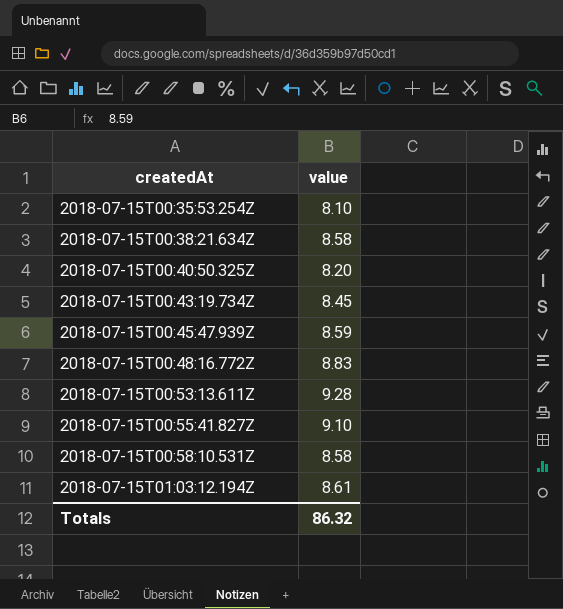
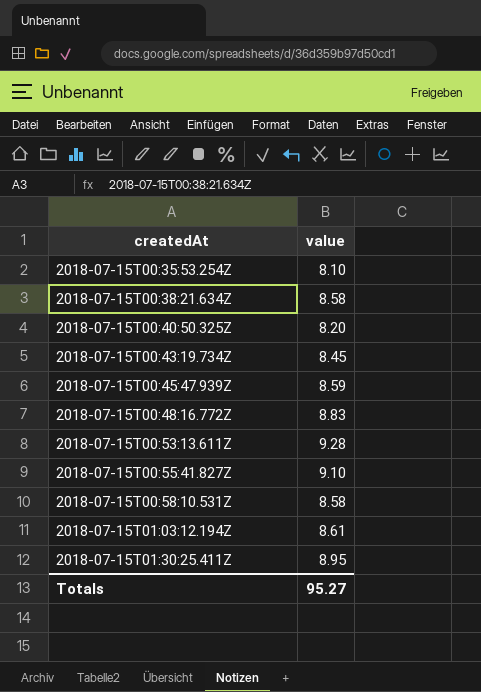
row 2018-07-15T01:30:25.411Z: none -> 8.95
Totals | value: 86.32 -> 95.27

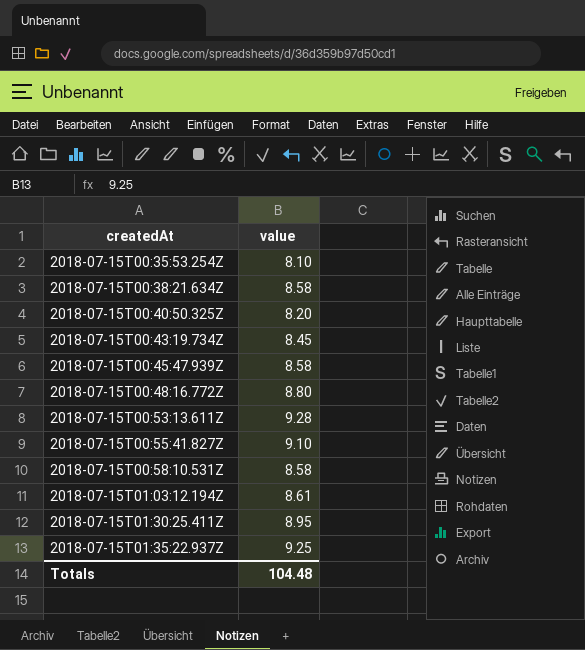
2018-07-15T00:45:47.939Z | value: 8.59 -> 8.58
2018-07-15T00:48:16.772Z | value: 8.83 -> 8.80
row 2018-07-15T01:35:22.937Z: none -> 9.25
Totals | value: 95.27 -> 104.48

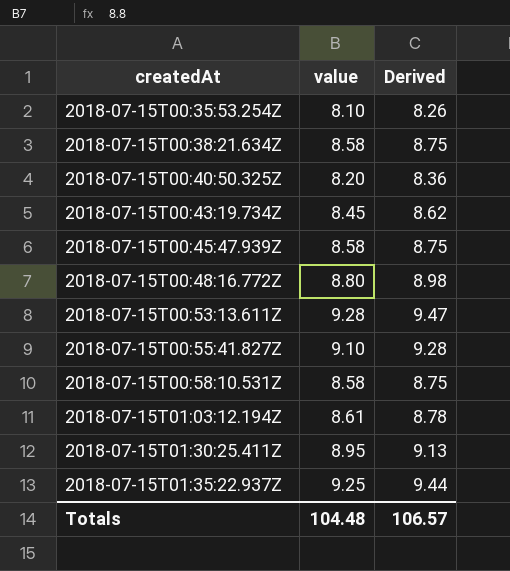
column Derived | formula: none -> [value] * 1.02

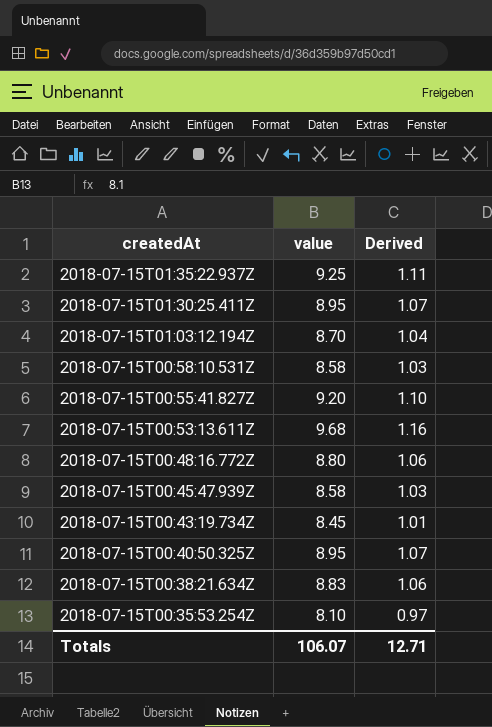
row order: createdAt ascending -> createdAt descending
column Derived | formula: [value] * 1.02 -> [value] * 0.12
2018-07-15T01:03:12.194Z | value: 8.61 -> 8.70
2018-07-15T00:55:41.827Z | value: 9.10 -> 9.20
2018-07-15T00:53:13.611Z | value: 9.28 -> 9.68
2018-07-15T00:40:50.325Z | value: 8.20 -> 8.95
2018-07-15T00:38:21.634Z | value: 8.58 -> 8.83
Totals | value: 104.48 -> 106.07
Totals | Derived: 106.57 -> 12.71

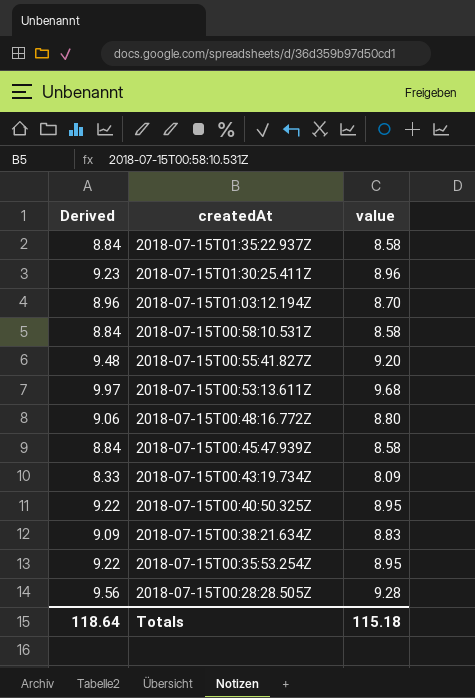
column Derived | formula: [value] * 0.12 -> [value] * 1.03
column Derived | position: 3 -> 1
2018-07-15T01:35:22.937Z | value: 9.25 -> 8.58
2018-07-15T01:30:25.411Z | value: 8.95 -> 8.96
2018-07-15T00:43:19.734Z | value: 8.45 -> 8.09
2018-07-15T00:35:53.254Z | value: 8.10 -> 8.95
row 2018-07-15T00:28:28.505Z: none -> 9.56 | 9.28
Totals | Derived: 12.71 -> 118.64
Totals | value: 106.07 -> 115.18

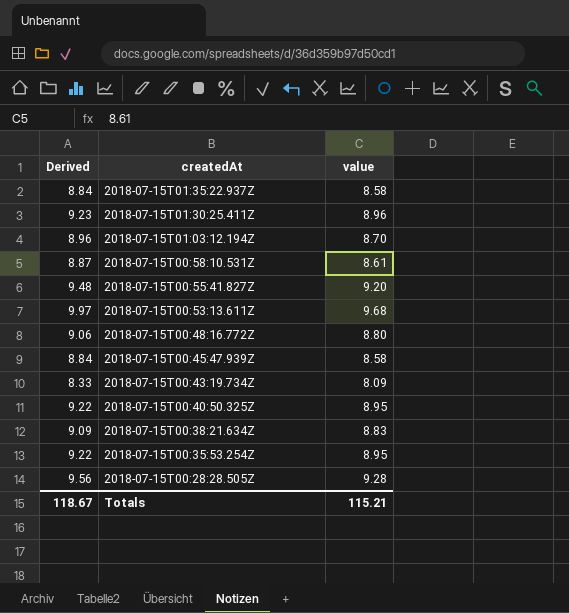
2018-07-15T00:58:10.531Z | Derived: 8.84 -> 8.87
2018-07-15T00:58:10.531Z | value: 8.58 -> 8.61
Totals | Derived: 118.64 -> 118.67
Totals | value: 115.18 -> 115.21

